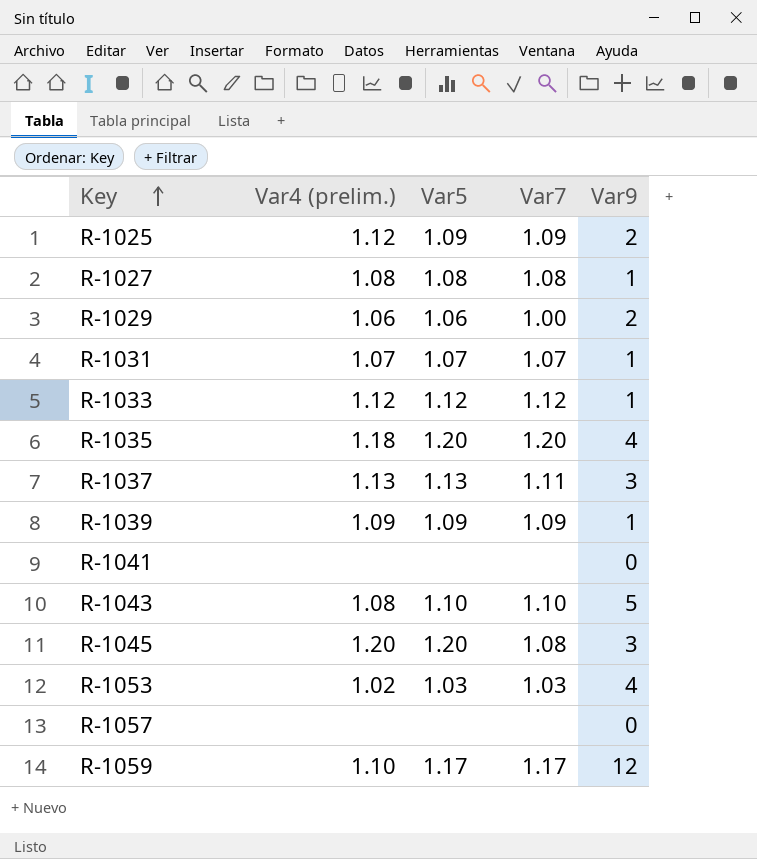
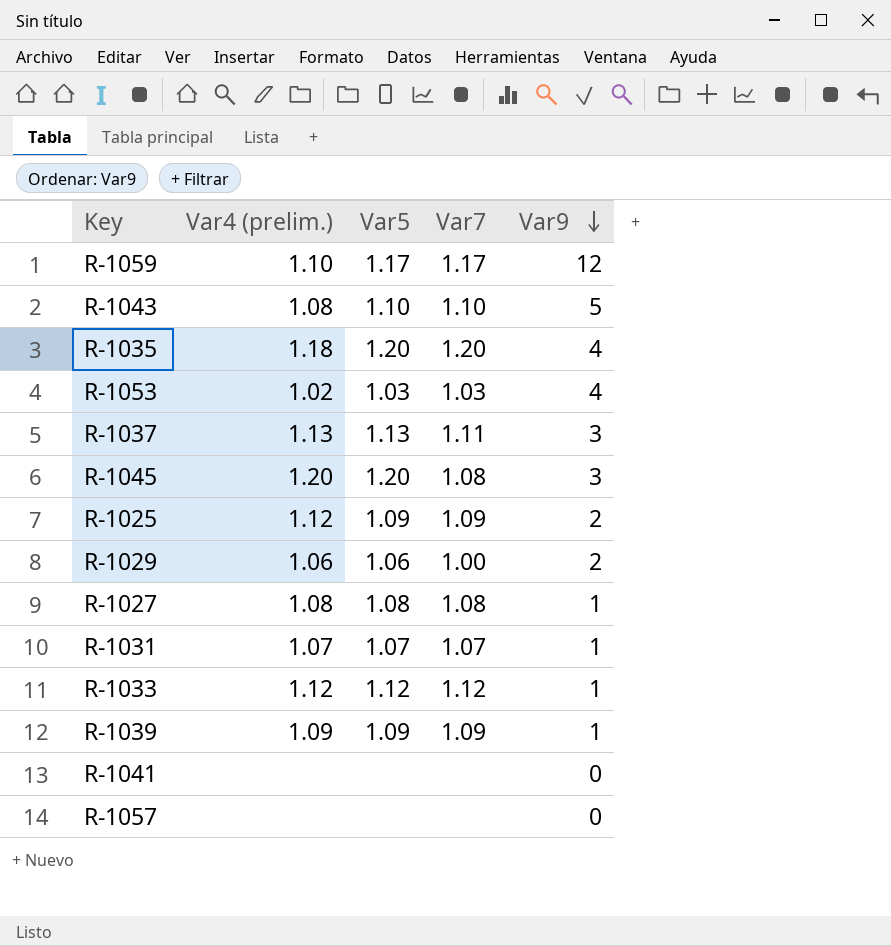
row order: Key ascending -> Var9 descending

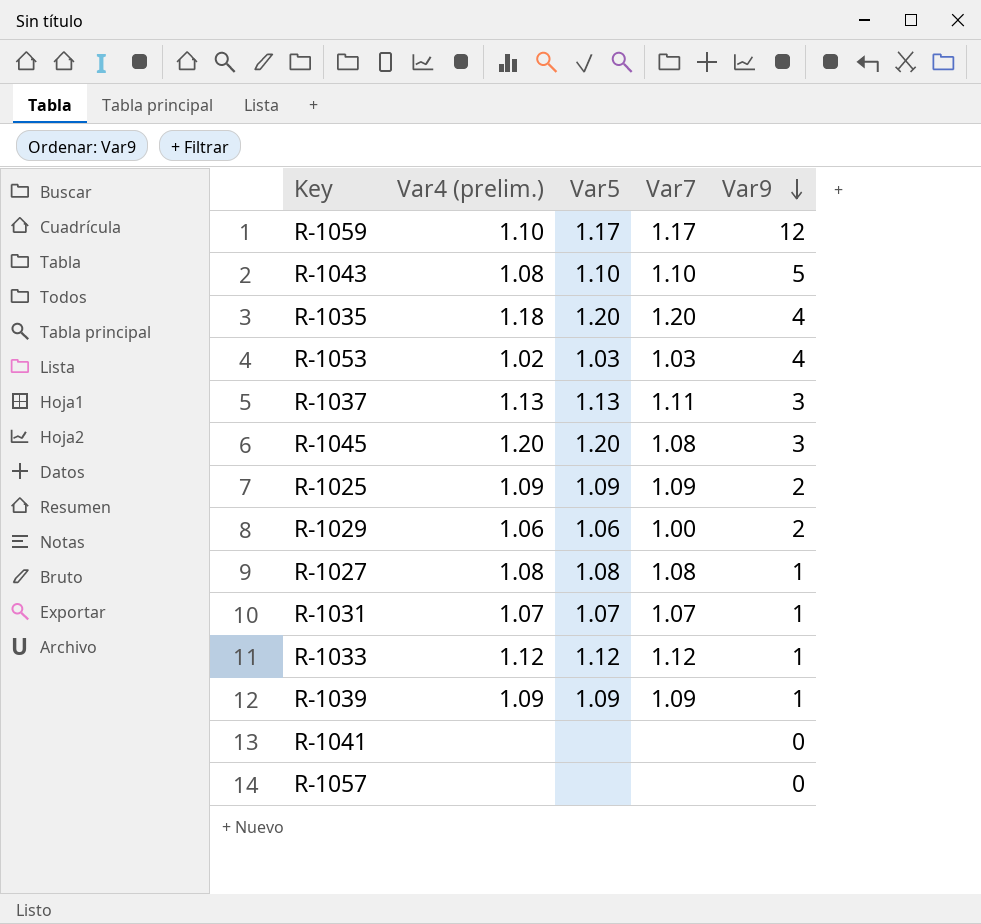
R-1025 | Var4 (prelim.): 1.12 -> 1.09

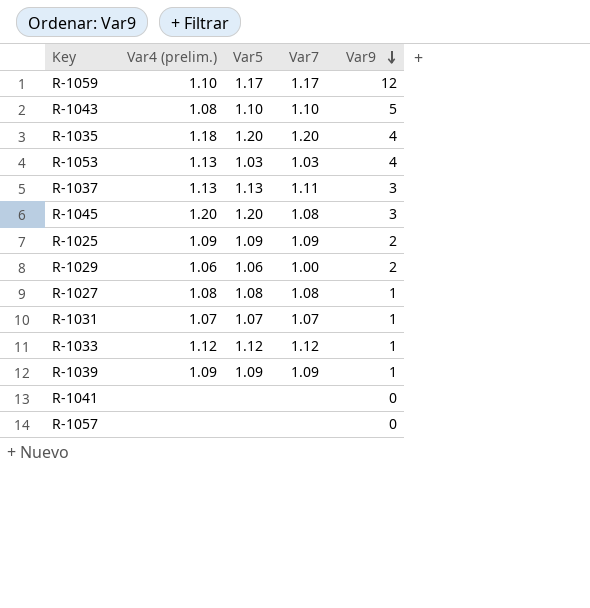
R-1053 | Var4 (prelim.): 1.02 -> 1.13

